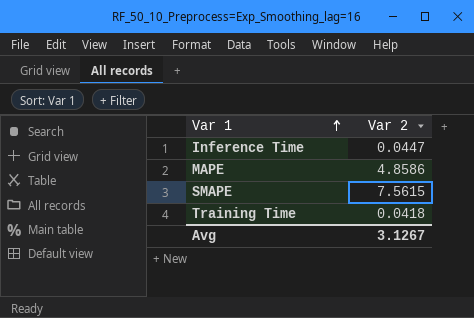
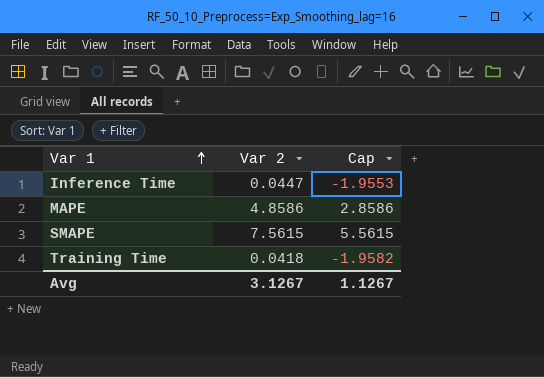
column Cap | formula: none -> [Var 2] - 2

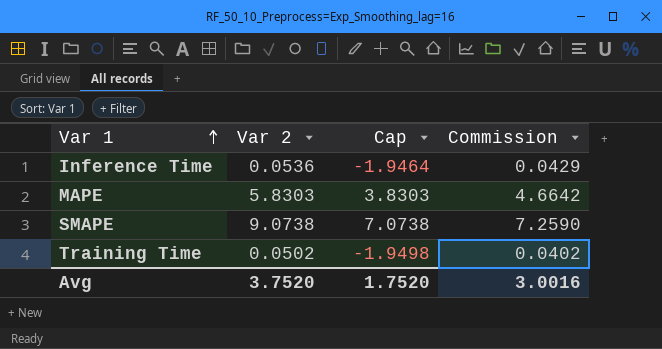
column Commission | formula: none -> [Var 2] * 0.8
Inference Time | Var 2: 0.0447 -> 0.0536
Inference Time | Cap: -1.9553 -> -1.9464
MAPE | Var 2: 4.8586 -> 5.8303
MAPE | Cap: 2.8586 -> 3.8303
SMAPE | Var 2: 7.5615 -> 9.0738
SMAPE | Cap: 5.5615 -> 7.0738
Training Time | Var 2: 0.0418 -> 0.0502
Training Time | Cap: -1.9582 -> -1.9498
Avg | Var 2: 3.1267 -> 3.7520
Avg | Cap: 1.1267 -> 1.7520

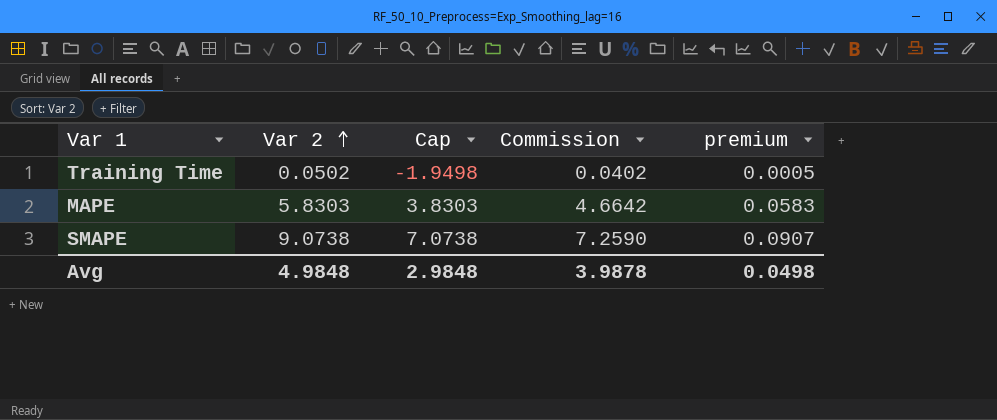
row order: Var 1 ascending -> Var 2 ascending
column premium | formula: none -> [Var 2] * 0.01
row Inference Time: 0.0536 | -1.9464 | 0.0429 -> none
Avg | Var 2: 3.7520 -> 4.9848
Avg | Cap: 1.7520 -> 2.9848
Avg | Commission: 3.0016 -> 3.9878

